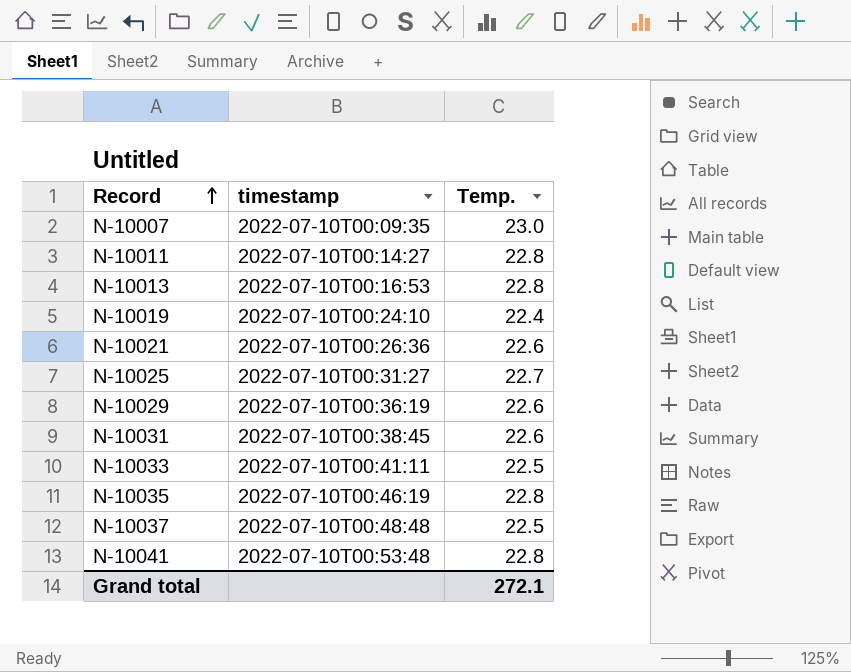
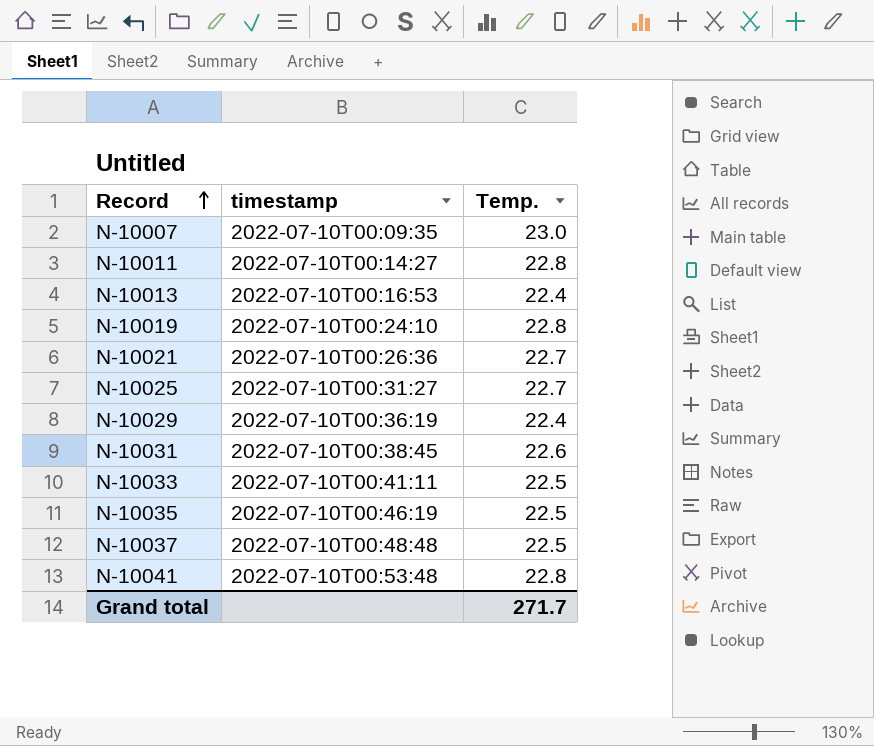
N-10013 | Temp.: 22.8 -> 22.4
N-10019 | Temp.: 22.4 -> 22.8
N-10021 | Temp.: 22.6 -> 22.7
N-10029 | Temp.: 22.6 -> 22.4
N-10035 | Temp.: 22.8 -> 22.5
Grand total | Temp.: 272.1 -> 271.7

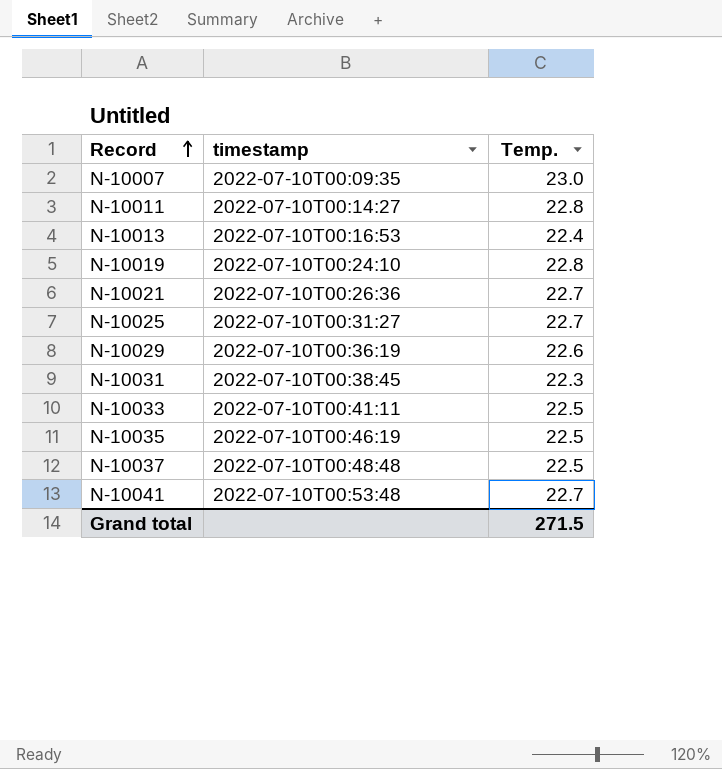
N-10029 | Temp.: 22.4 -> 22.6
N-10031 | Temp.: 22.6 -> 22.3
N-10041 | Temp.: 22.8 -> 22.7
Grand total | Temp.: 271.7 -> 271.5

